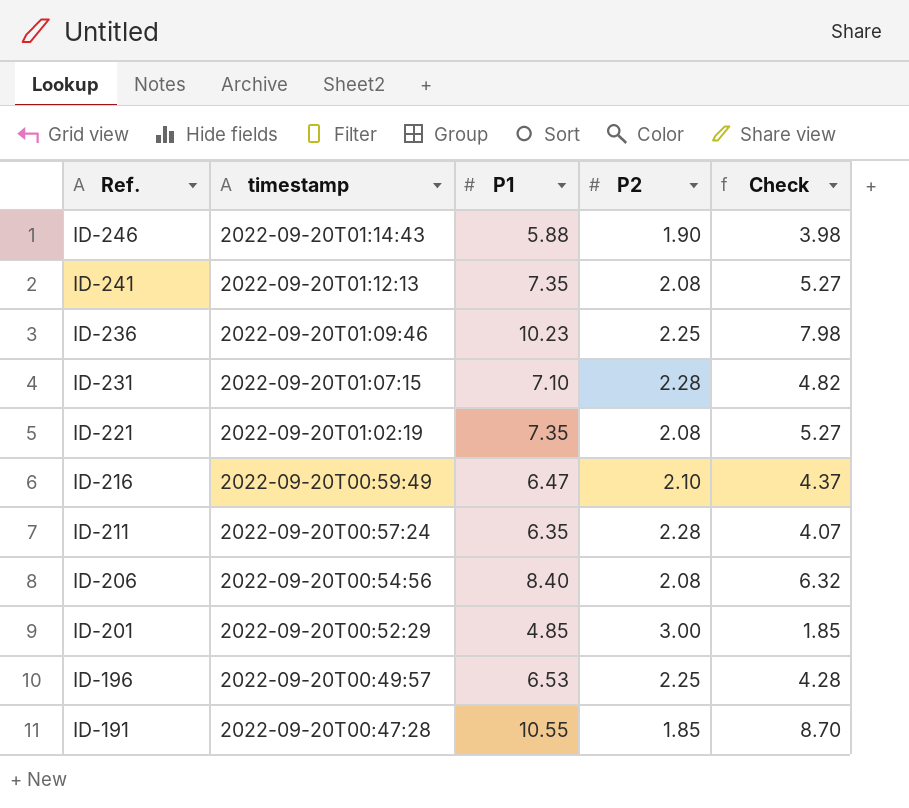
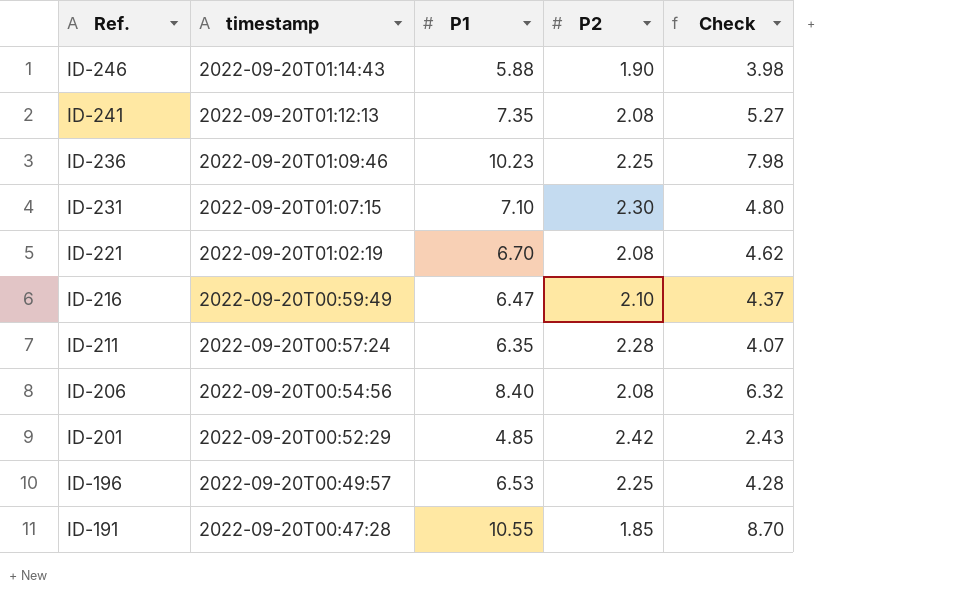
ID-231 | P2: 2.28 -> 2.30
ID-231 | Check: 4.82 -> 4.80
ID-221 | P1: 7.35 -> 6.70
ID-221 | Check: 5.27 -> 4.62
ID-201 | P2: 3.00 -> 2.42
ID-201 | Check: 1.85 -> 2.43

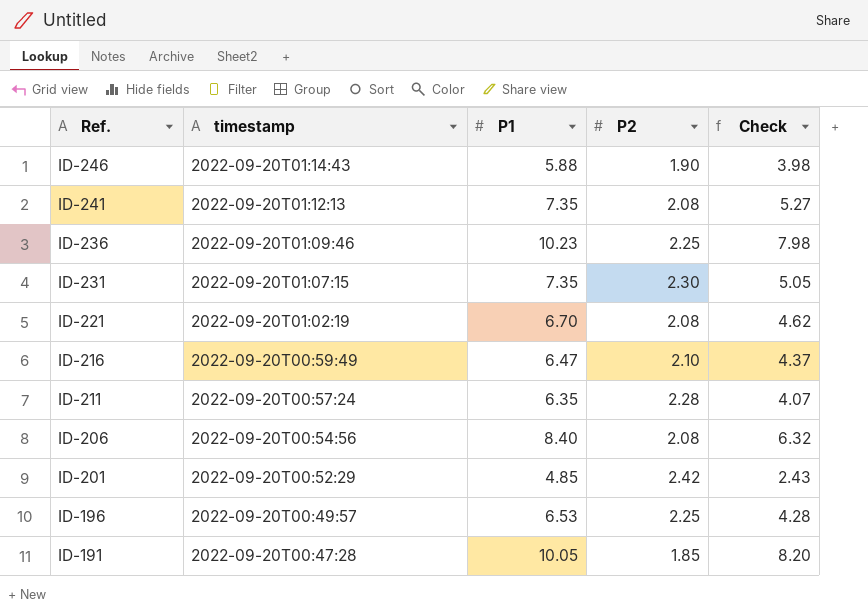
ID-231 | P1: 7.10 -> 7.35
ID-231 | Check: 4.80 -> 5.05
ID-191 | P1: 10.55 -> 10.05
ID-191 | Check: 8.70 -> 8.20

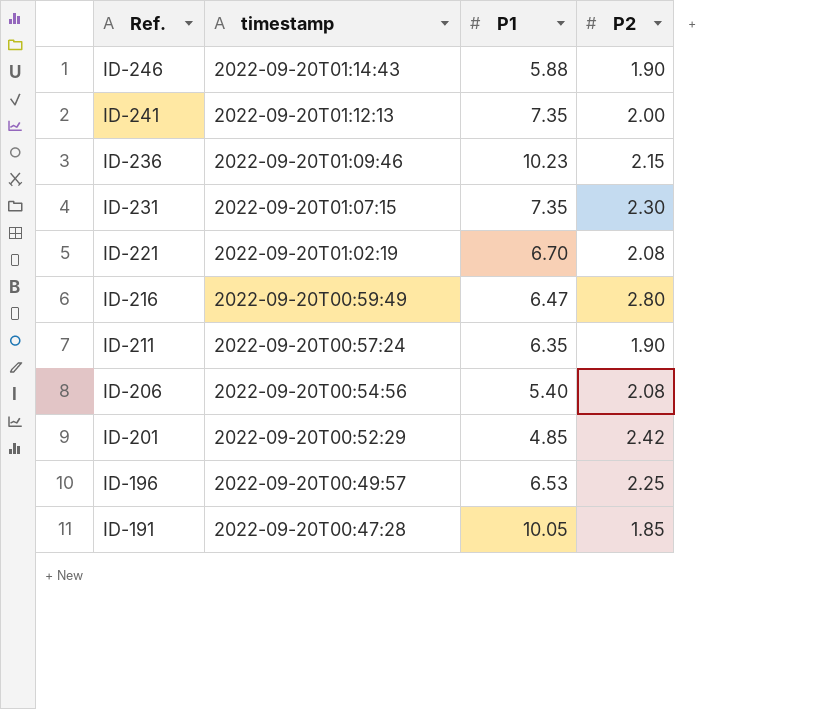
column Check | formula: [P1] - [P2] -> none
ID-241 | P2: 2.08 -> 2.00
ID-236 | P2: 2.25 -> 2.15
ID-216 | P2: 2.10 -> 2.80
ID-211 | P2: 2.28 -> 1.90
ID-206 | P1: 8.40 -> 5.40

